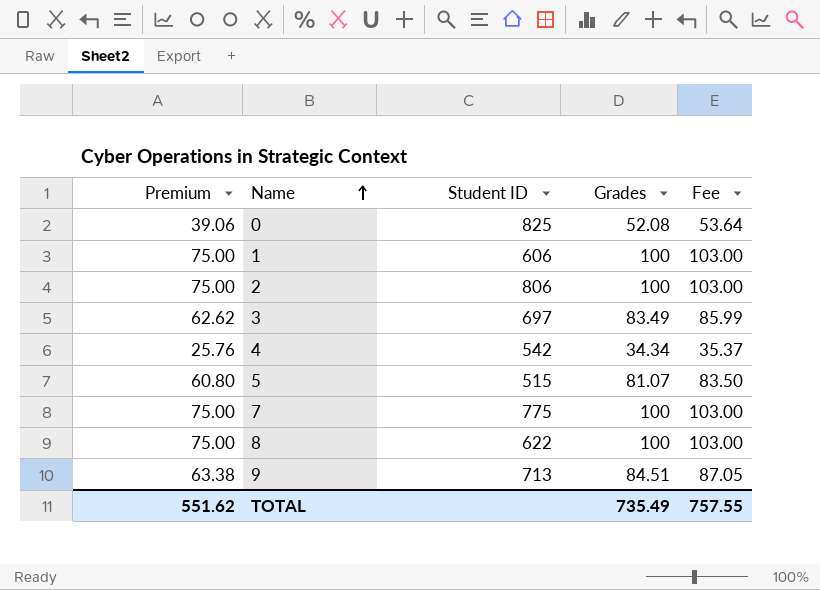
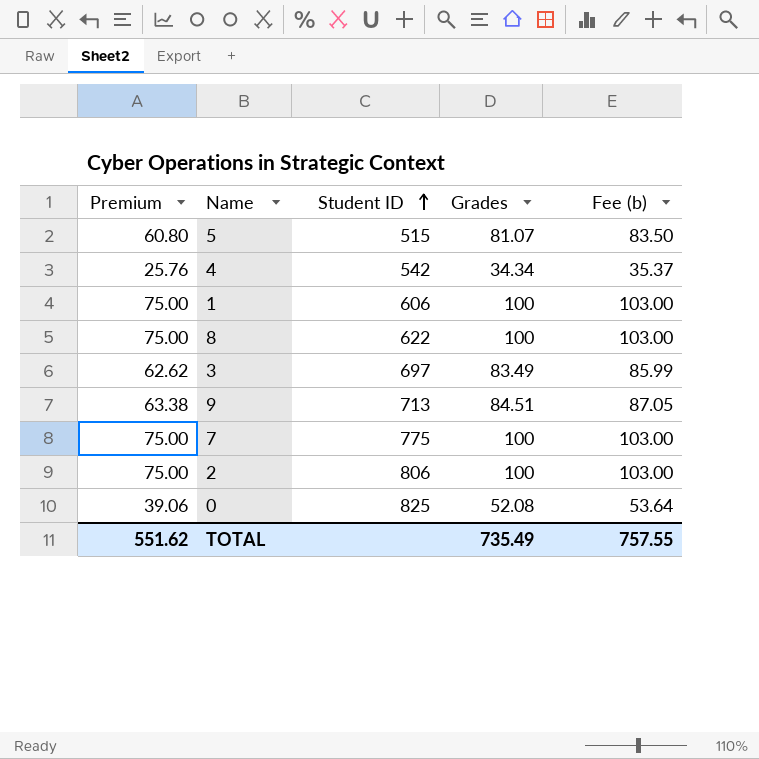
row order: Name ascending -> Student ID ascending
column name: Fee -> Fee (b)

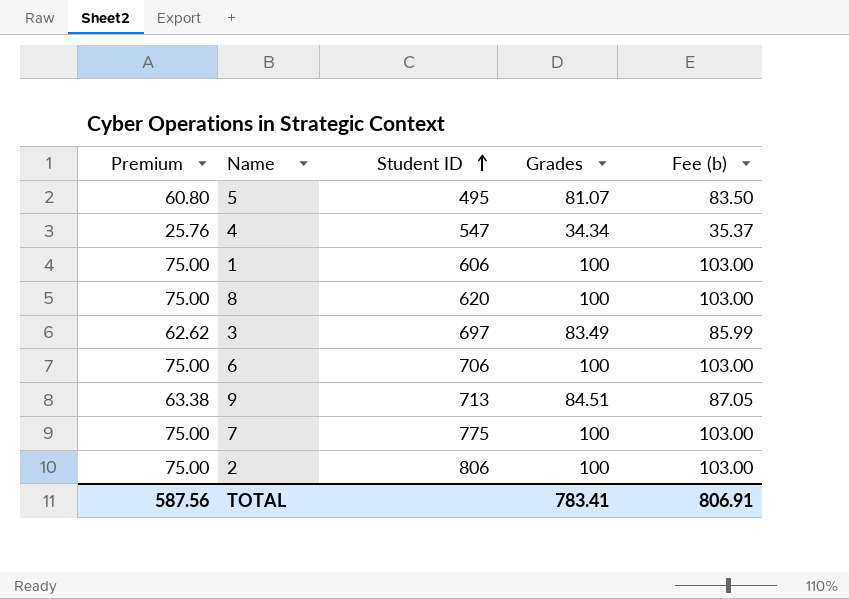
row 0: 39.06 | 825 | 52.08 | 53.64 -> none
5 | Student ID: 515 -> 495
4 | Student ID: 542 -> 547
8 | Student ID: 622 -> 620
row 6: none -> 75.00 | 706 | 100 | 103.00
TOTAL | Premium: 551.62 -> 587.56
TOTAL | Grades: 735.49 -> 783.41
TOTAL | Fee (b): 757.55 -> 806.91

